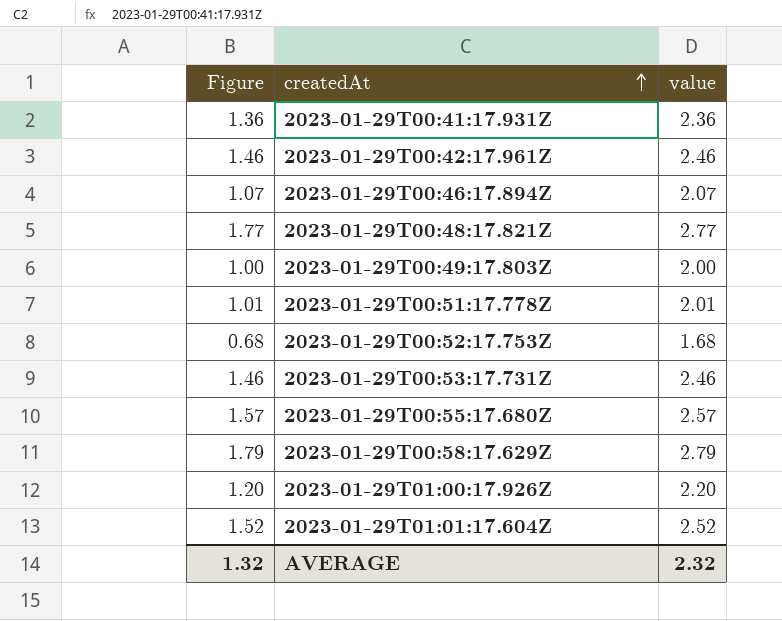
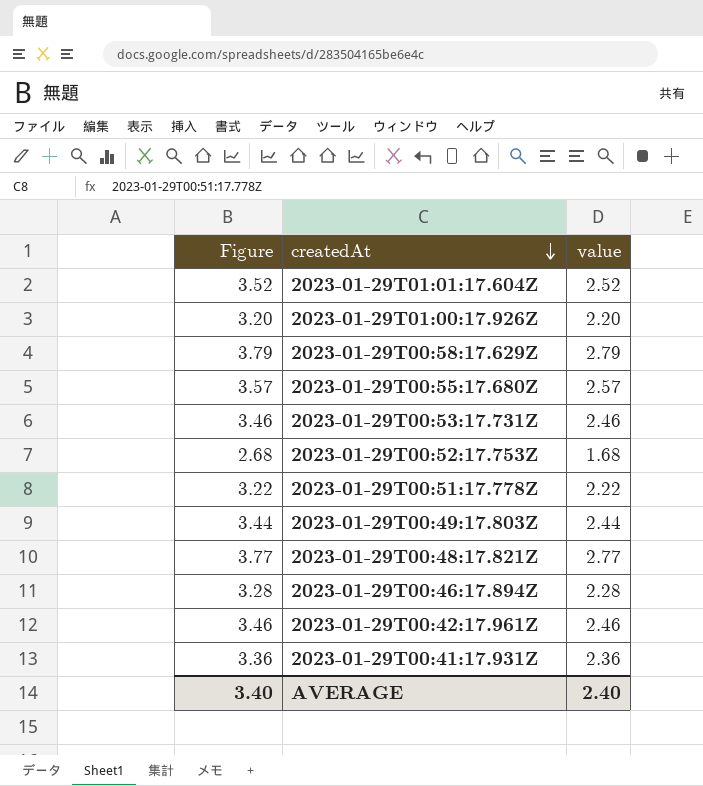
row order: createdAt ascending -> createdAt descending
column Figure | formula: [value] - 1 -> [value] + 1
2023-01-29T00:51:17.778Z | value: 2.01 -> 2.22
2023-01-29T00:49:17.803Z | value: 2.00 -> 2.44
2023-01-29T00:46:17.894Z | value: 2.07 -> 2.28
AVERAGE | Figure: 1.32 -> 3.40
AVERAGE | value: 2.32 -> 2.40

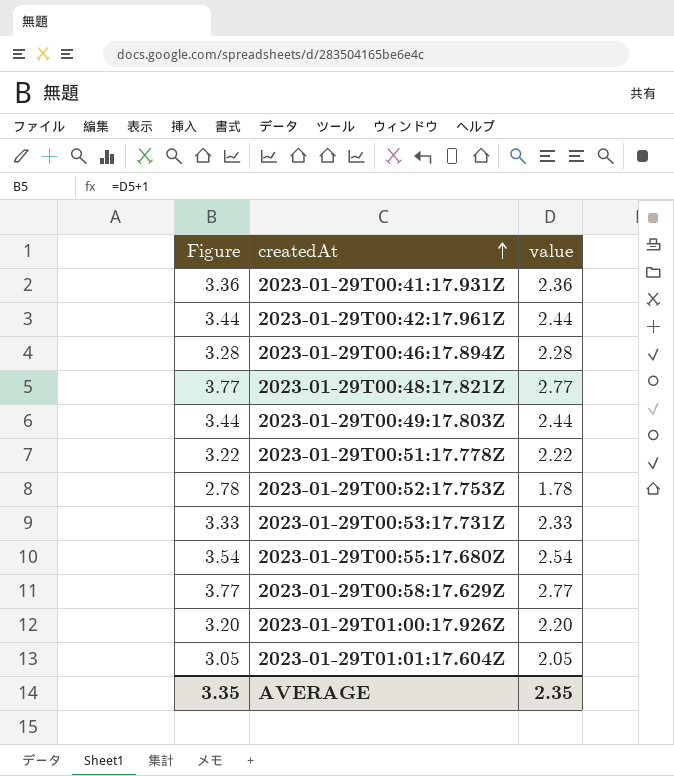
row order: createdAt descending -> createdAt ascending
2023-01-29T00:42:17.961Z | Figure: 3.46 -> 3.44
2023-01-29T00:42:17.961Z | value: 2.46 -> 2.44
2023-01-29T00:52:17.753Z | Figure: 2.68 -> 2.78
2023-01-29T00:52:17.753Z | value: 1.68 -> 1.78
2023-01-29T00:53:17.731Z | Figure: 3.46 -> 3.33
2023-01-29T00:53:17.731Z | value: 2.46 -> 2.33
2023-01-29T00:55:17.680Z | Figure: 3.57 -> 3.54
2023-01-29T00:55:17.680Z | value: 2.57 -> 2.54
2023-01-29T00:58:17.629Z | Figure: 3.79 -> 3.77
2023-01-29T00:58:17.629Z | value: 2.79 -> 2.77
2023-01-29T01:01:17.604Z | Figure: 3.52 -> 3.05
2023-01-29T01:01:17.604Z | value: 2.52 -> 2.05
AVERAGE | Figure: 3.40 -> 3.35
AVERAGE | value: 2.40 -> 2.35

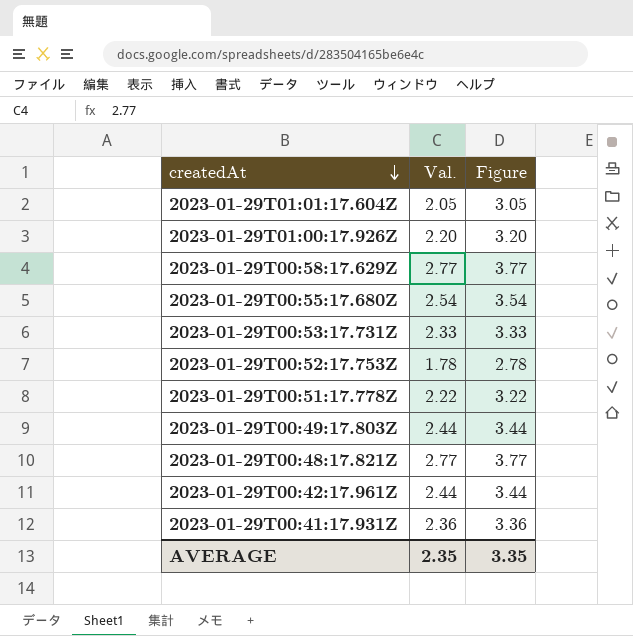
row order: createdAt ascending -> createdAt descending
column name: value -> Val.
column Figure | position: 1 -> 3
row 2023-01-29T00:46:17.894Z: 3.28 | 2.28 -> none

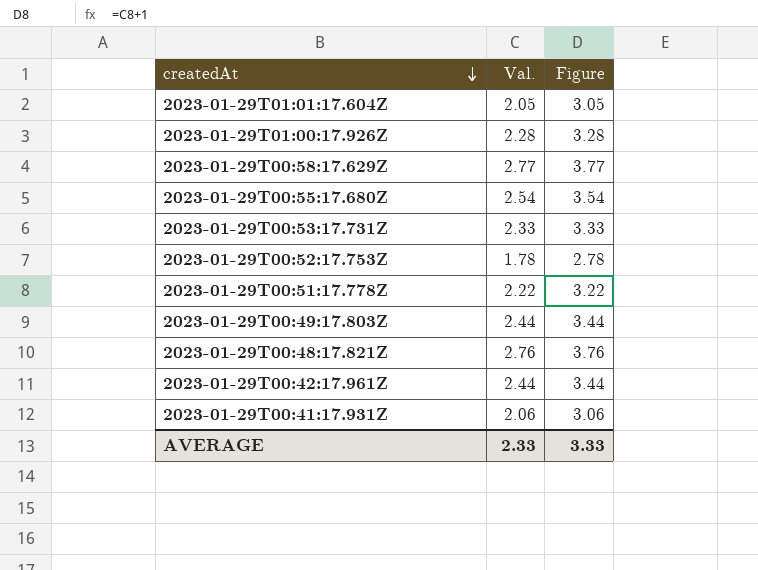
2023-01-29T01:00:17.926Z | Val.: 2.20 -> 2.28
2023-01-29T01:00:17.926Z | Figure: 3.20 -> 3.28
2023-01-29T00:48:17.821Z | Val.: 2.77 -> 2.76
2023-01-29T00:48:17.821Z | Figure: 3.77 -> 3.76
2023-01-29T00:41:17.931Z | Val.: 2.36 -> 2.06
2023-01-29T00:41:17.931Z | Figure: 3.36 -> 3.06
AVERAGE | Val.: 2.35 -> 2.33
AVERAGE | Figure: 3.35 -> 3.33

